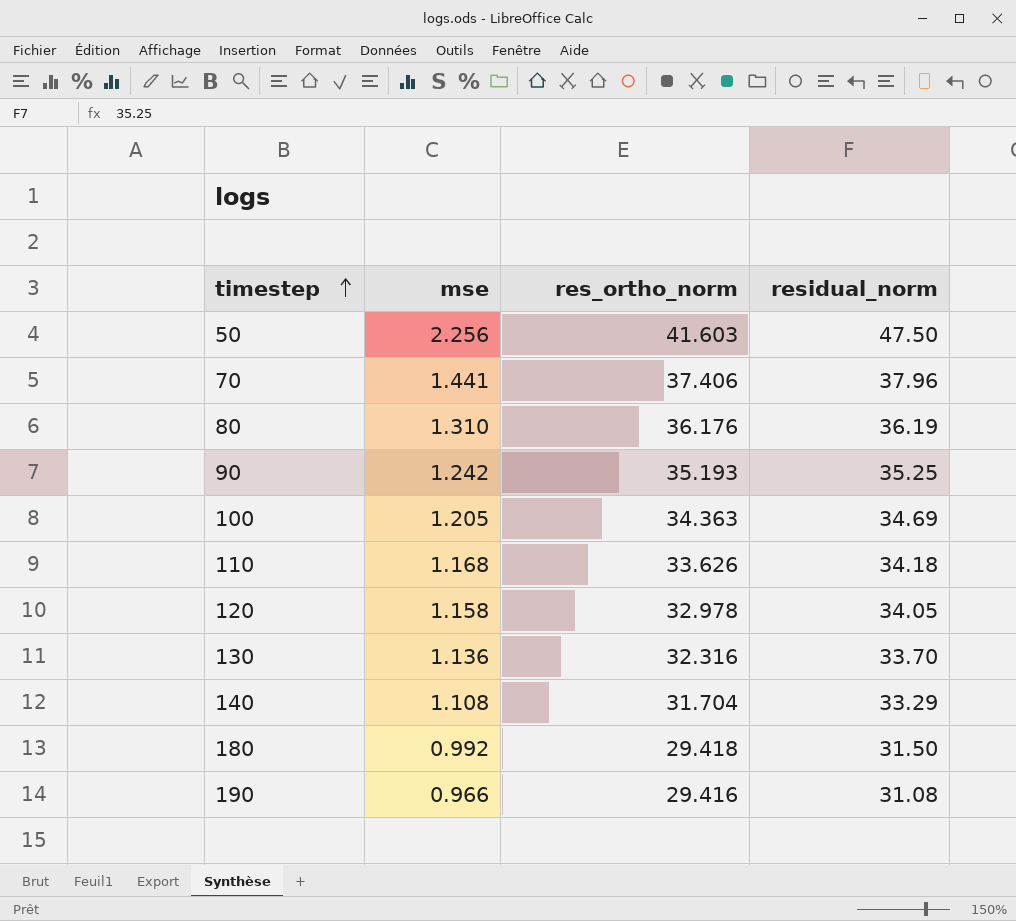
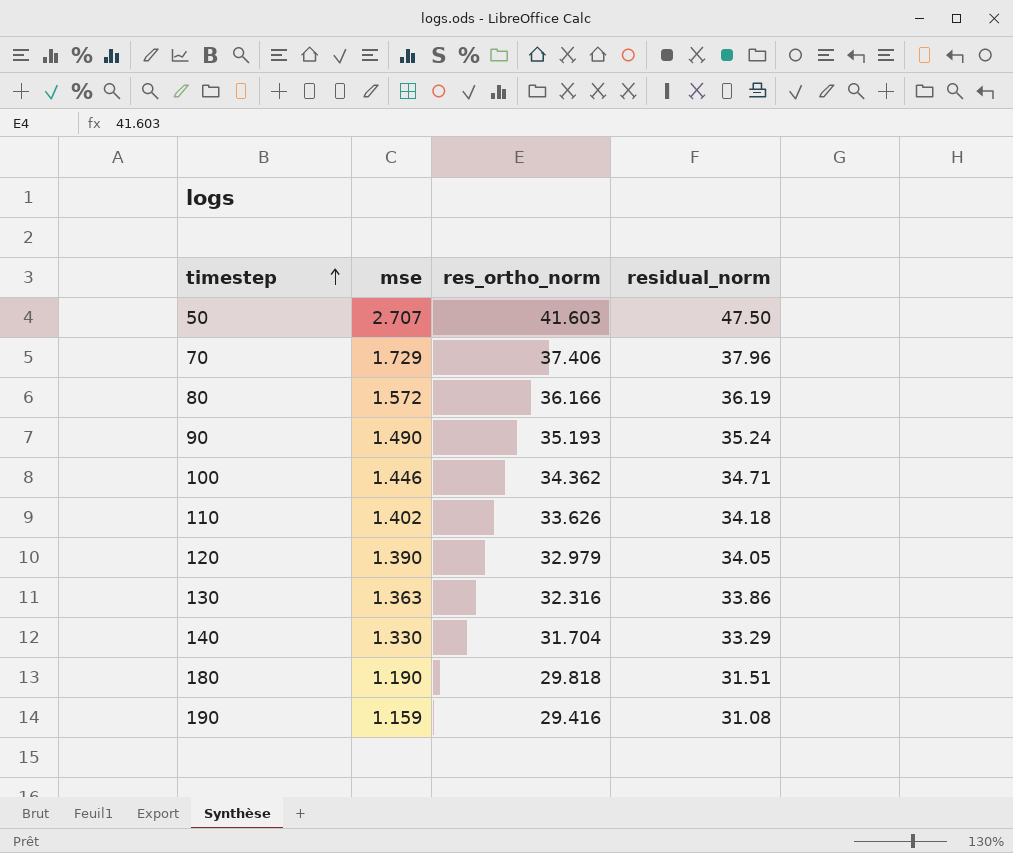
50 | mse: 2.256 -> 2.707
70 | mse: 1.441 -> 1.729
80 | mse: 1.310 -> 1.572
80 | res_ortho_norm: 36.176 -> 36.166
90 | mse: 1.242 -> 1.490
90 | residual_norm: 35.25 -> 35.24
100 | mse: 1.205 -> 1.446
100 | res_ortho_norm: 34.363 -> 34.362
100 | residual_norm: 34.69 -> 34.71
110 | mse: 1.168 -> 1.402
120 | mse: 1.158 -> 1.390
120 | res_ortho_norm: 32.978 -> 32.979
130 | mse: 1.136 -> 1.363
130 | residual_norm: 33.70 -> 33.86
140 | mse: 1.108 -> 1.330
180 | mse: 0.992 -> 1.190
180 | res_ortho_norm: 29.418 -> 29.818
180 | residual_norm: 31.50 -> 31.51
190 | mse: 0.966 -> 1.159

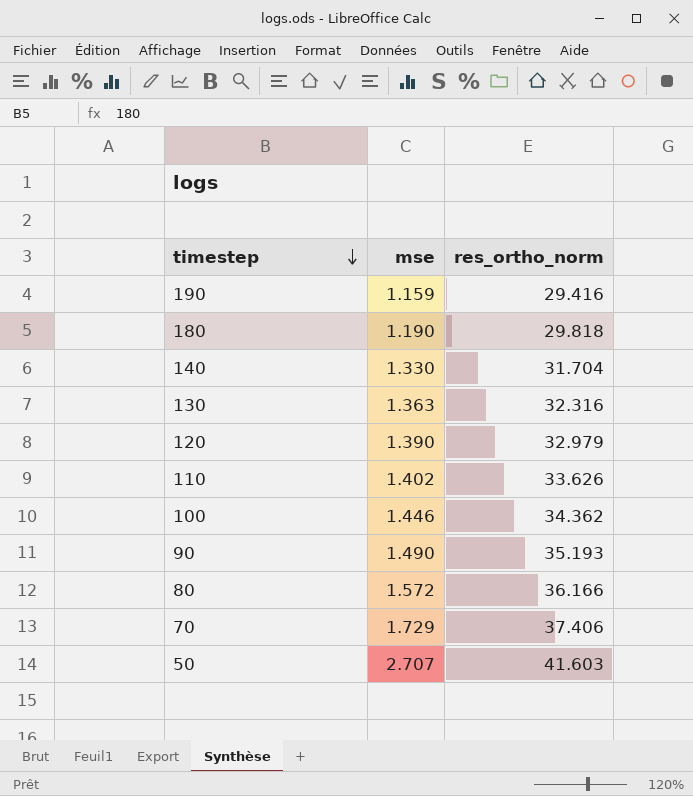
row order: timestep ascending -> timestep descending
column residual_norm | position: 4 -> none

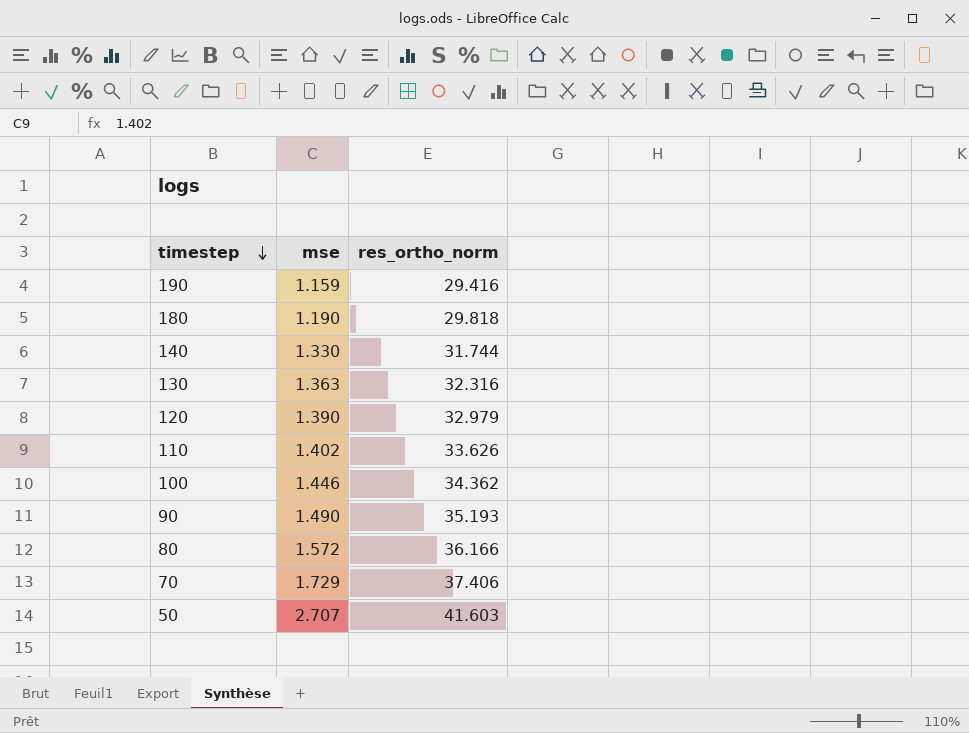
140 | res_ortho_norm: 31.704 -> 31.744

